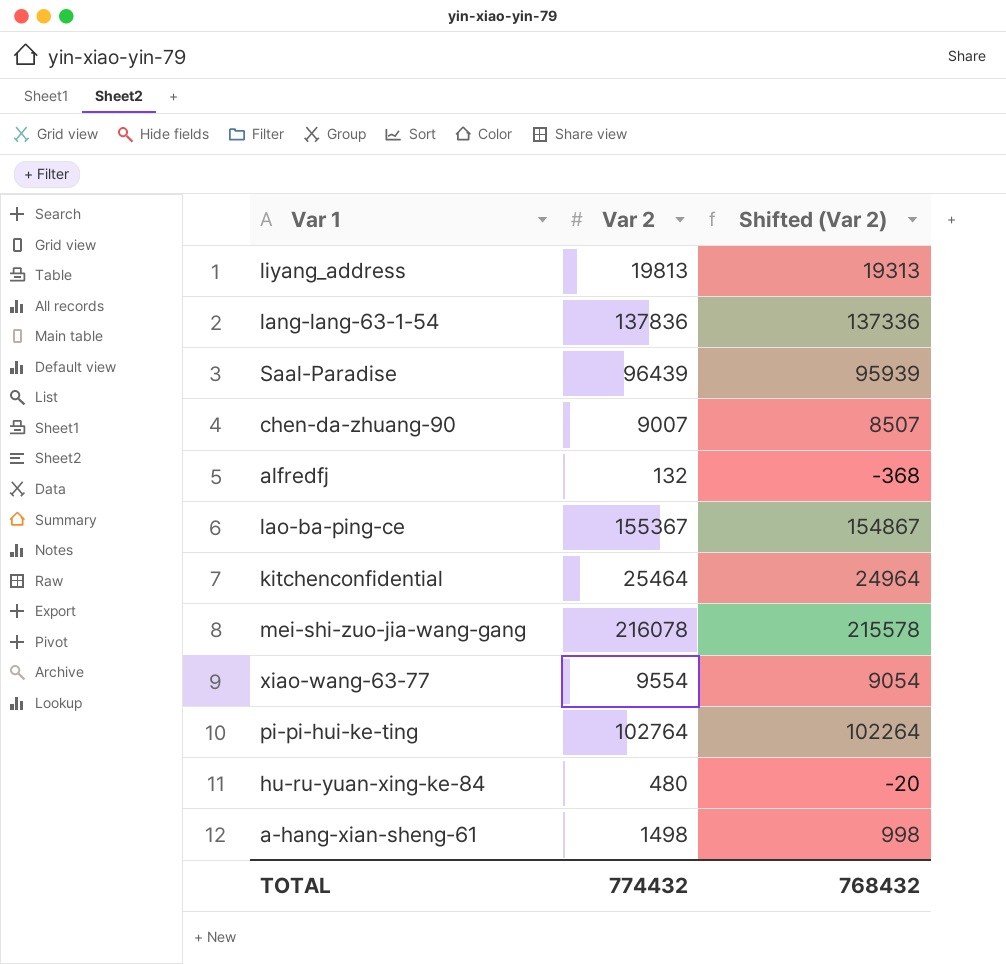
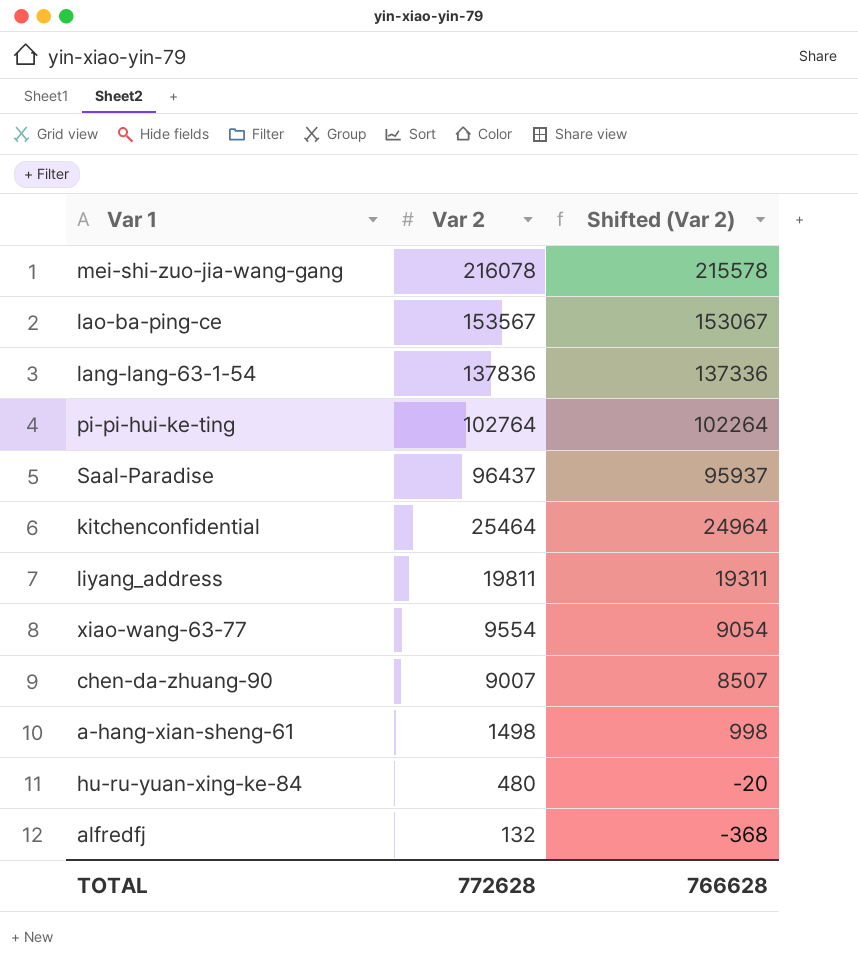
row order: none -> Var 2 descending
lao-ba-ping-ce | Var 2: 155367 -> 153567
lao-ba-ping-ce | Shifted (Var 2): 154867 -> 153067
Saal-Paradise | Var 2: 96439 -> 96437
Saal-Paradise | Shifted (Var 2): 95939 -> 95937
liyang_address | Var 2: 19813 -> 19811
liyang_address | Shifted (Var 2): 19313 -> 19311
TOTAL | Var 2: 774432 -> 772628
TOTAL | Shifted (Var 2): 768432 -> 766628

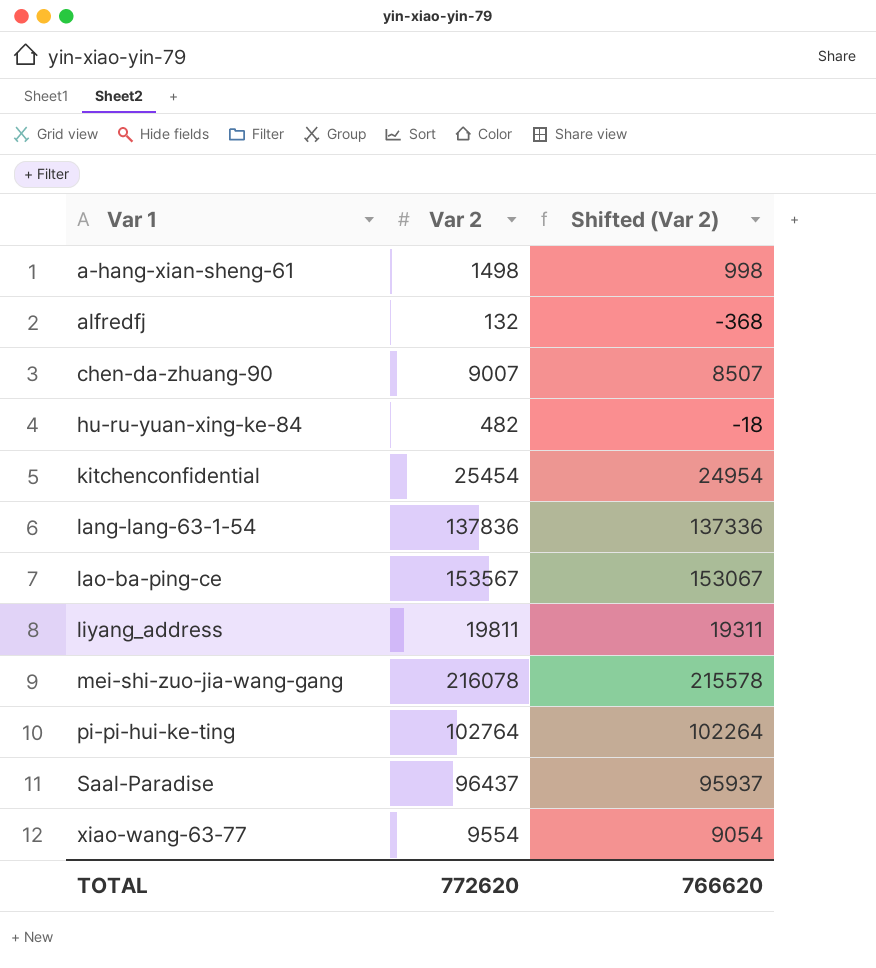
row order: Var 2 descending -> Var 1 ascending
hu-ru-yuan-xing-ke-84 | Var 2: 480 -> 482
hu-ru-yuan-xing-ke-84 | Shifted (Var 2): -20 -> -18
kitchenconfidential | Var 2: 25464 -> 25454
kitchenconfidential | Shifted (Var 2): 24964 -> 24954
TOTAL | Var 2: 772628 -> 772620
TOTAL | Shifted (Var 2): 766628 -> 766620

